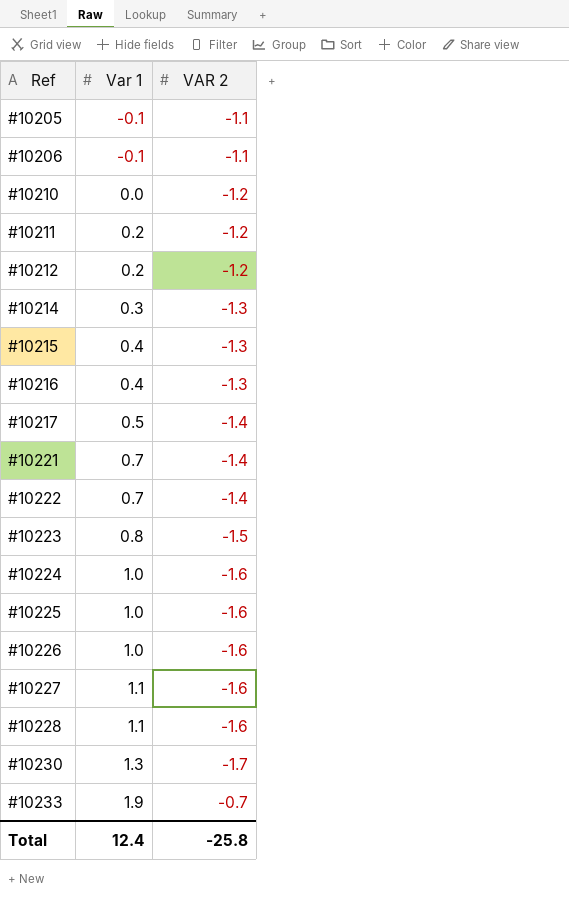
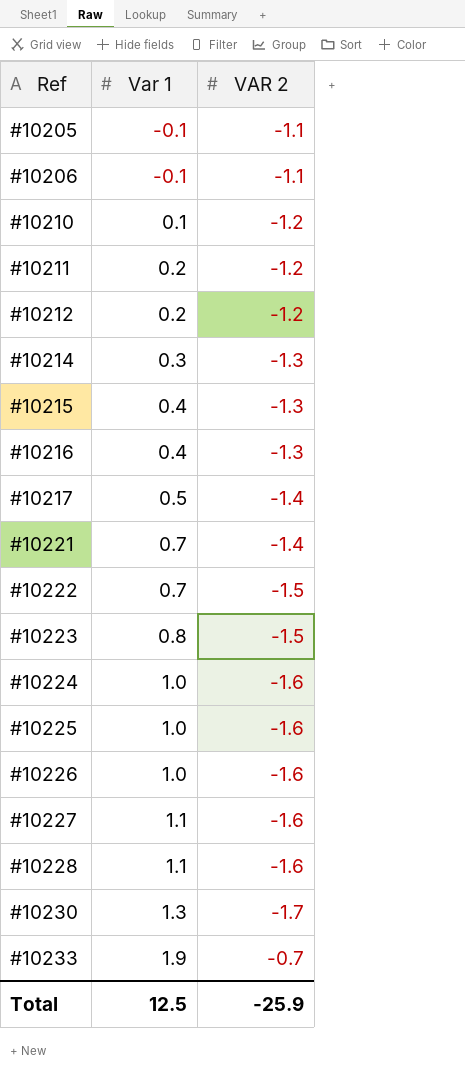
#10210 | Var 1: 0.0 -> 0.1
#10222 | VAR 2: -1.4 -> -1.5
Total | Var 1: 12.4 -> 12.5
Total | VAR 2: -25.8 -> -25.9

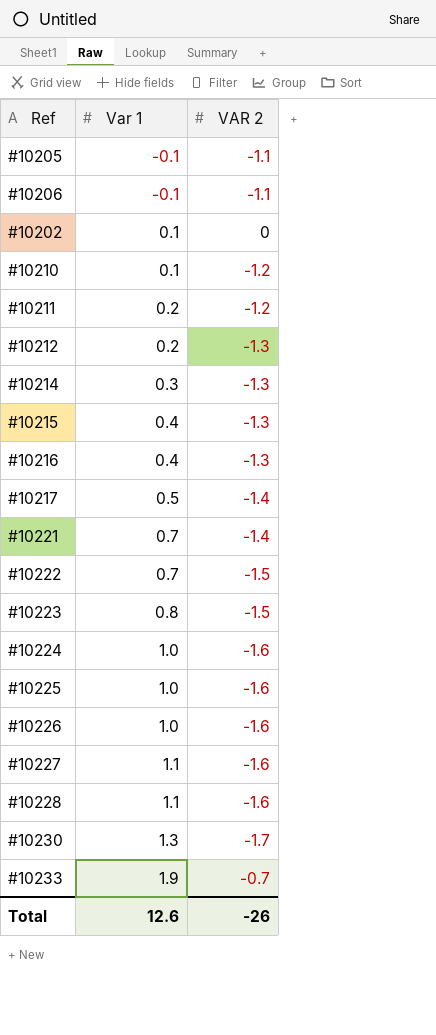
row #10202: none -> 0.1 | 0
#10212 | VAR 2: -1.2 -> -1.3
Total | Var 1: 12.5 -> 12.6
Total | VAR 2: -25.9 -> -26

